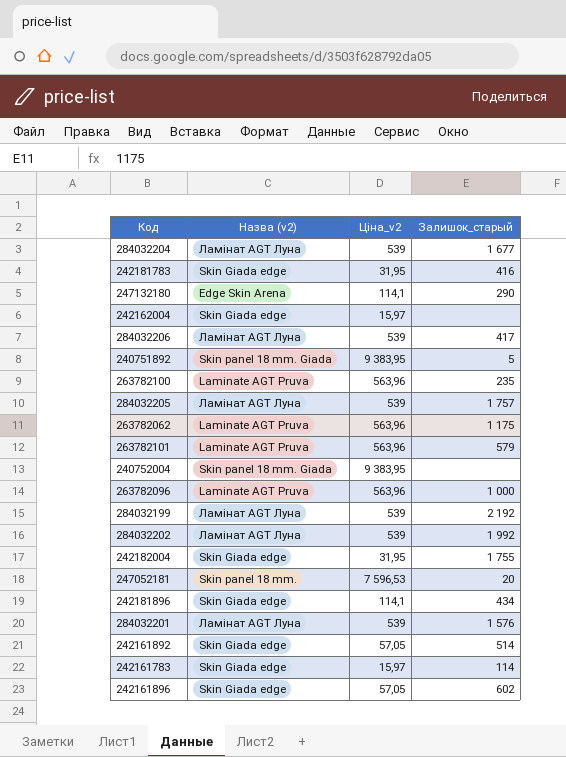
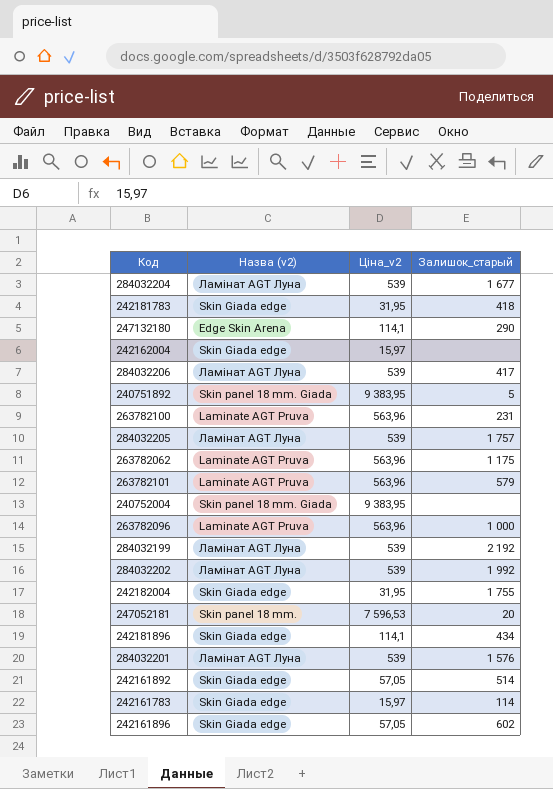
242181783 | Залишок_старый: 416 -> 418
263782100 | Залишок_старый: 235 -> 231

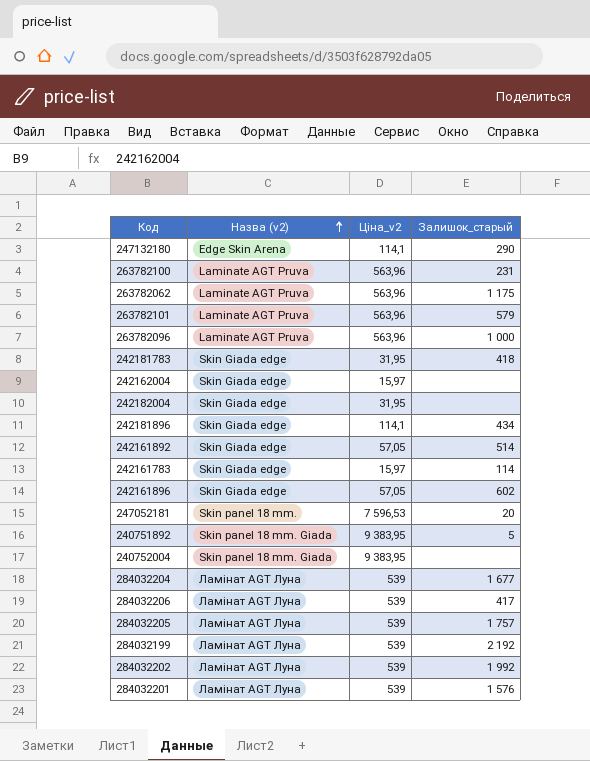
row order: none -> Назва (v2) ascending
242182004 | Залишок_старый: 1 755 -> none

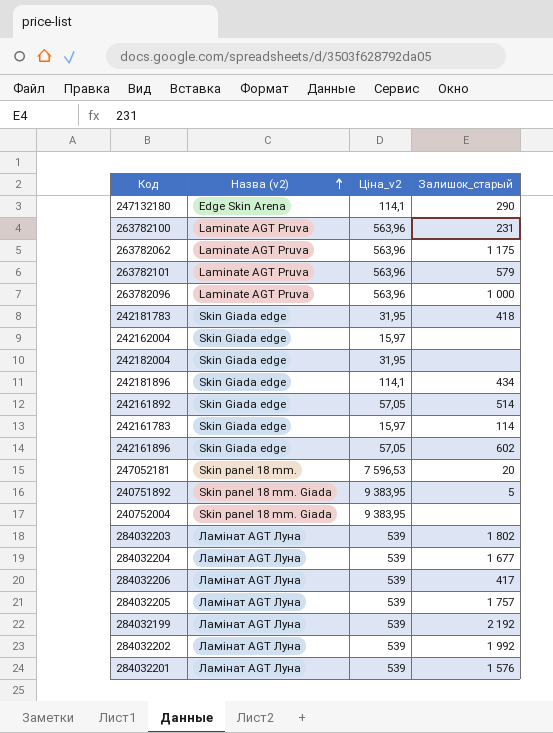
row 284032203: none -> Ламінат AGT Луна | 539 | 1 802

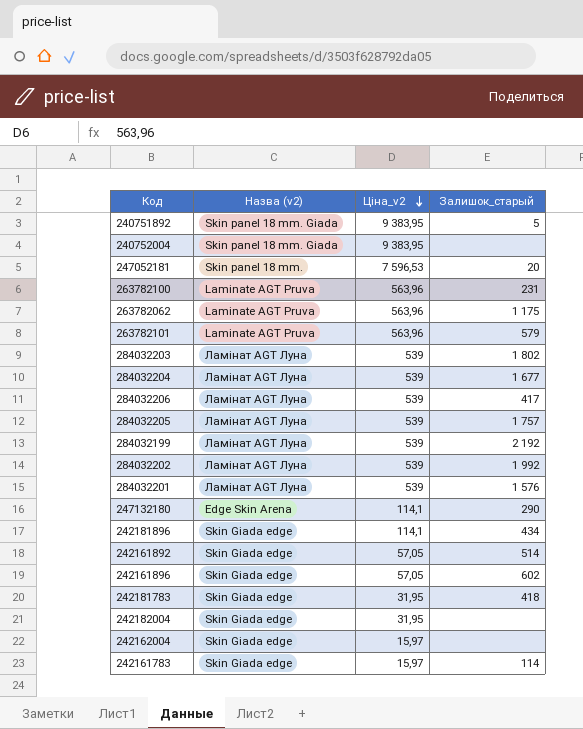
row order: Назва (v2) ascending -> Ціна_v2 descending
row 263782096: Laminate AGT Pruva | 563,96 | 1 000 -> none

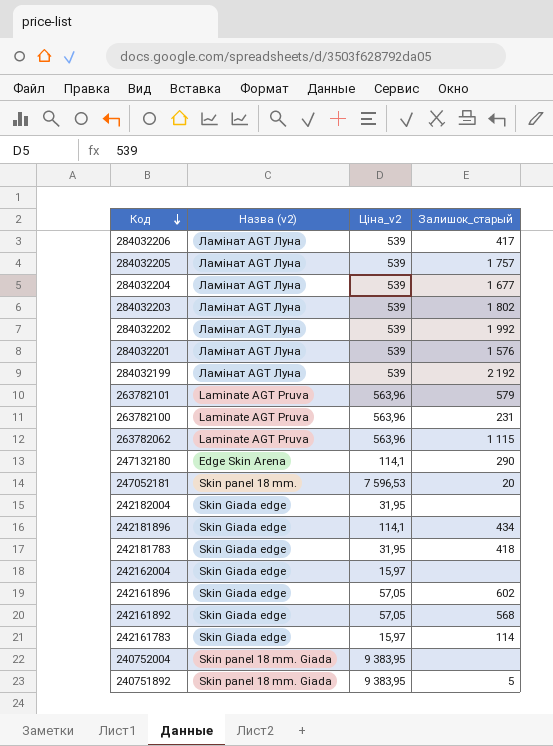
row order: Ціна_v2 descending -> Код descending
263782062 | Залишок_старый: 1 175 -> 1 115
242161892 | Залишок_старый: 514 -> 568

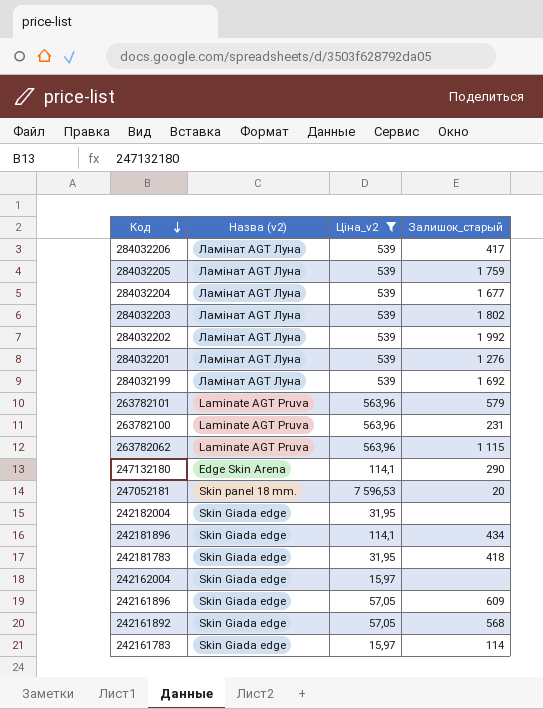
filter: none -> Ціна_v2 != 9 383,95
284032205 | Залишок_старый: 1 757 -> 1 759
284032201 | Залишок_старый: 1 576 -> 1 276
284032199 | Залишок_старый: 2 192 -> 1 692
242161896 | Залишок_старый: 602 -> 609

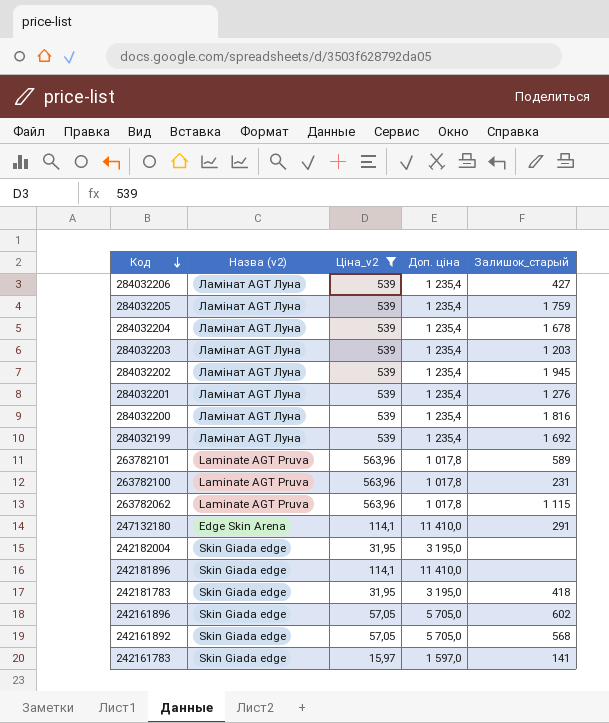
column Доп. ціна | position: none -> 4
row 247052181: Skin panel 18 mm. | 7 596,53 | 20 -> none
row 242162004: Skin Giada edge | 15,97 | none -> none
284032206 | Залишок_старый: 417 -> 427
284032204 | Залишок_старый: 1 677 -> 1 678
284032203 | Залишок_старый: 1 802 -> 1 203
284032202 | Залишок_старый: 1 992 -> 1 945
row 284032200: none -> Ламінат AGT Луна | 539 | 1 235,4 | 1 816
263782101 | Залишок_старый: 579 -> 589
247132180 | Залишок_старый: 290 -> 291
242181896 | Залишок_старый: 434 -> none
242161896 | Залишок_старый: 609 -> 602
242161783 | Залишок_старый: 114 -> 141

